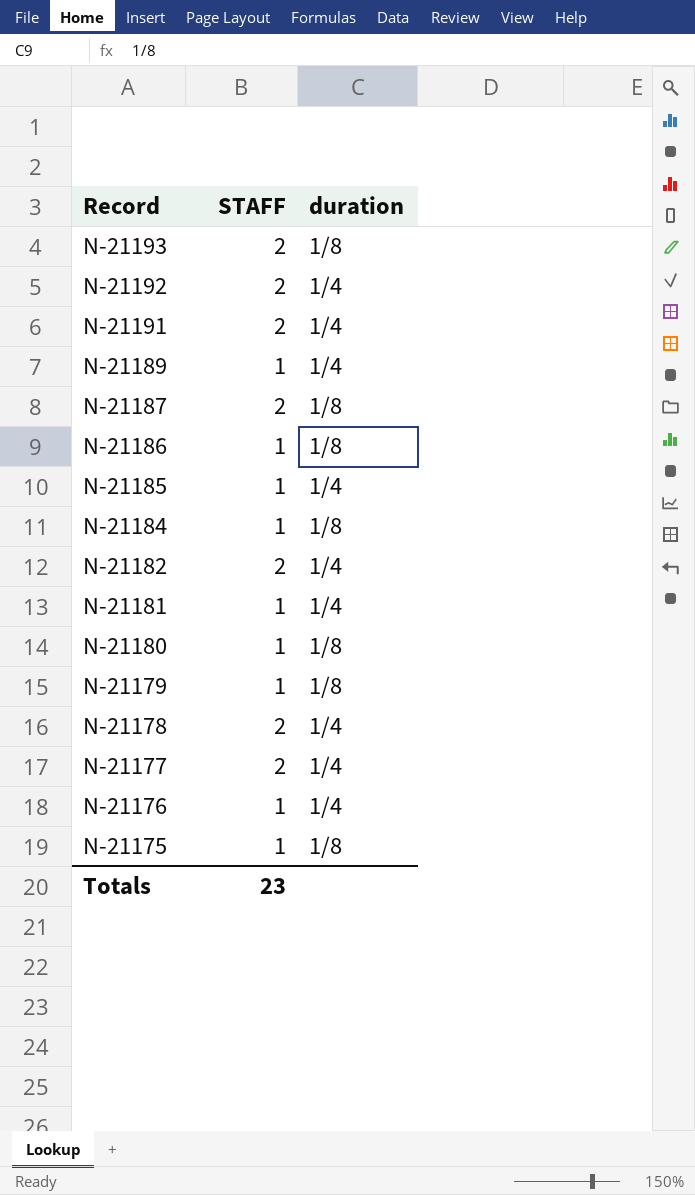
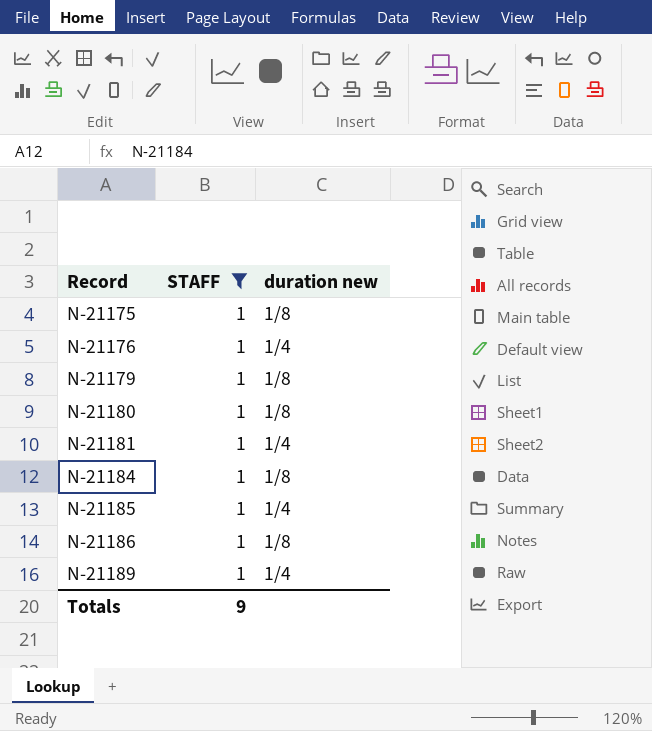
filter: none -> STAFF = 1
row order: Record descending -> Record ascending
column name: duration -> duration new
Totals | STAFF: 23 -> 9

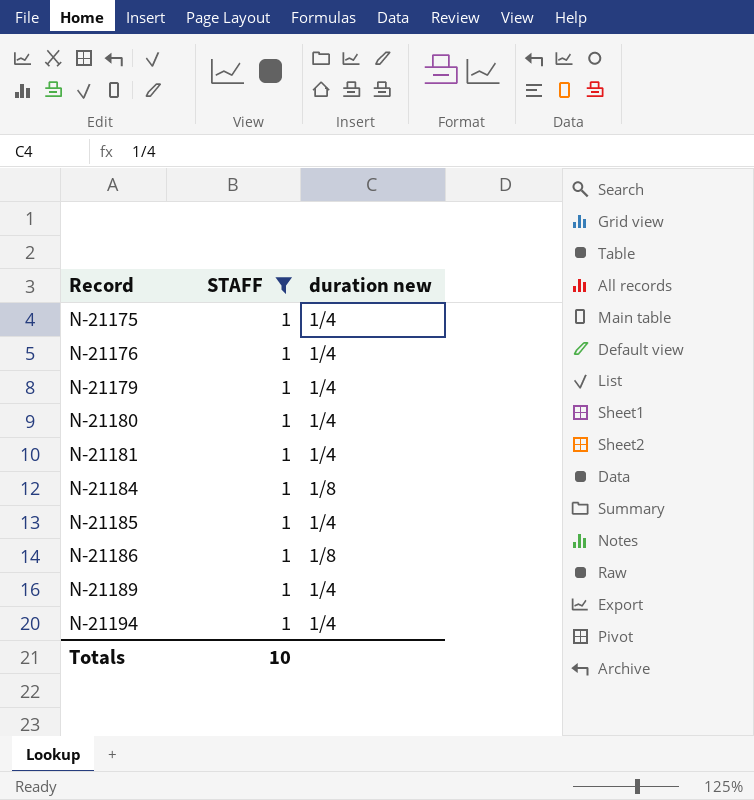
N-21175 | duration new: 1/8 -> 1/4
N-21179 | duration new: 1/8 -> 1/4
N-21180 | duration new: 1/8 -> 1/4
row N-21194: none -> 1 | 1/4
Totals | STAFF: 9 -> 10

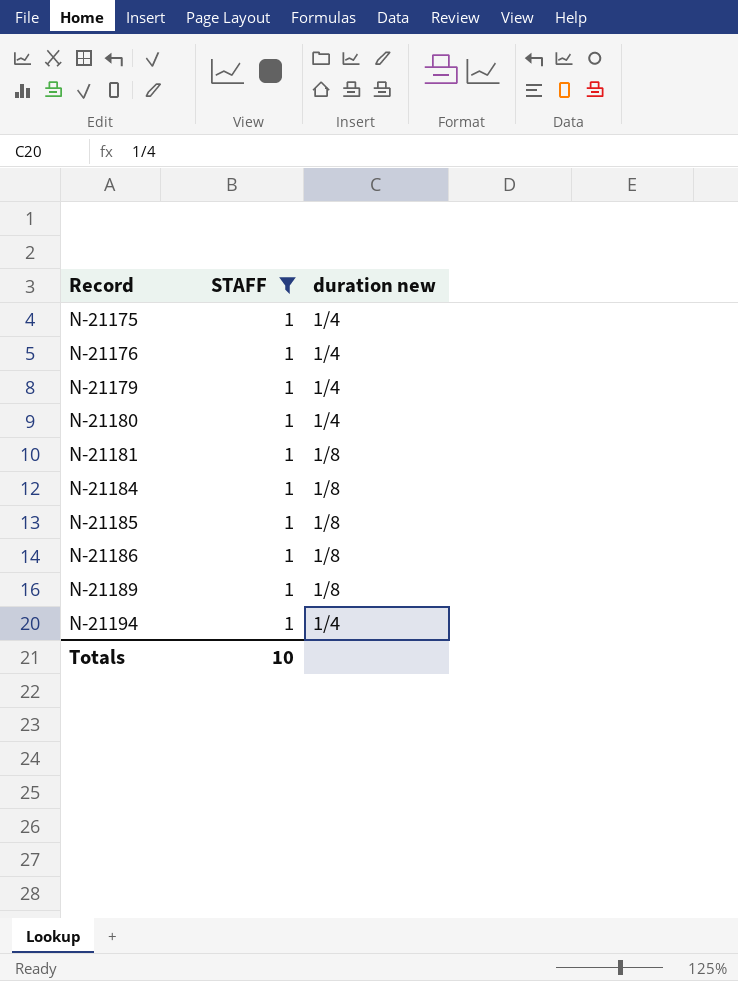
N-21181 | duration new: 1/4 -> 1/8
N-21185 | duration new: 1/4 -> 1/8
N-21189 | duration new: 1/4 -> 1/8

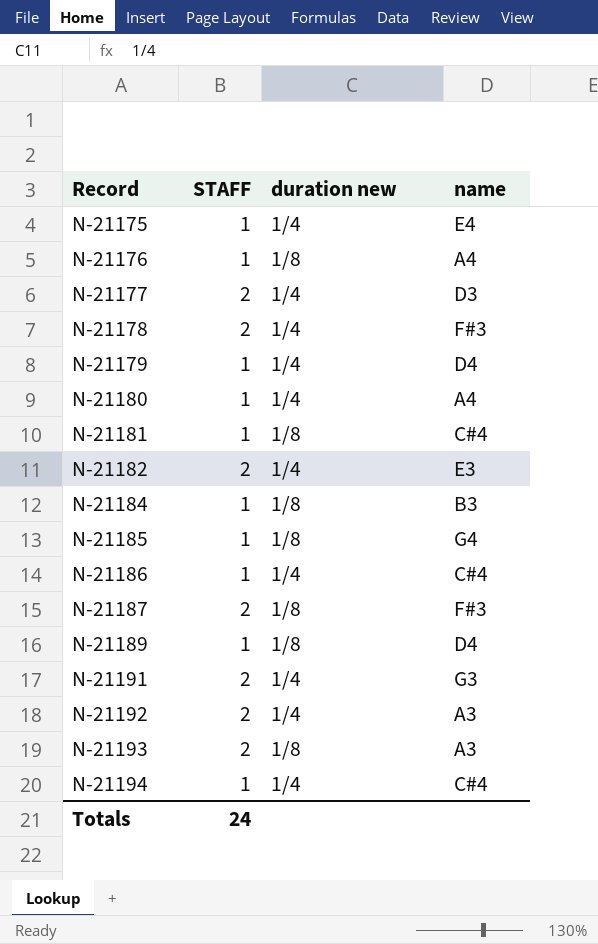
filter: STAFF = 1 -> none
column name | position: none -> 4
N-21176 | duration new: 1/4 -> 1/8
N-21186 | duration new: 1/8 -> 1/4
Totals | STAFF: 10 -> 24

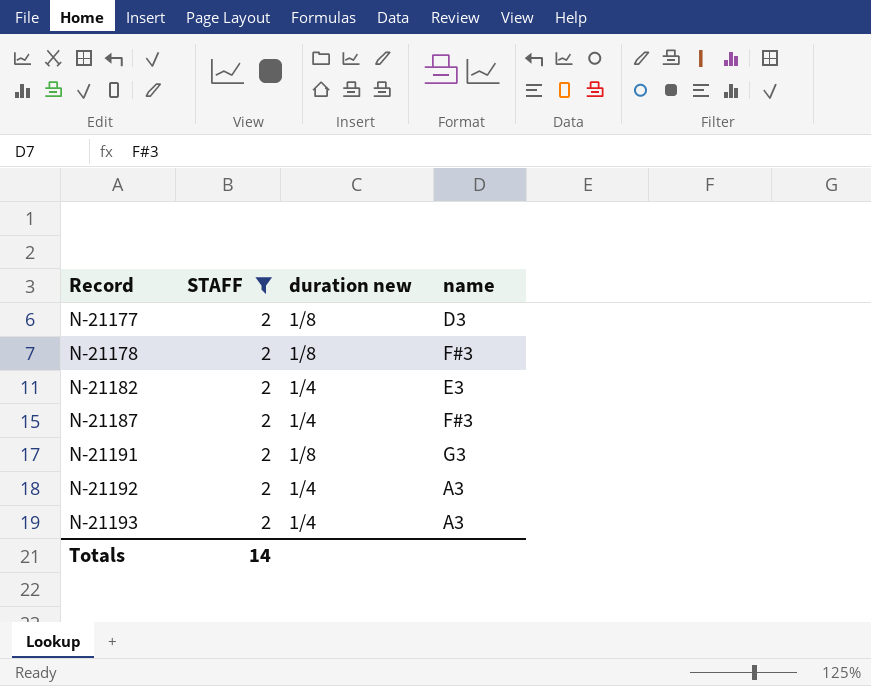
filter: none -> STAFF = 2
N-21177 | duration new: 1/4 -> 1/8
N-21178 | duration new: 1/4 -> 1/8
N-21187 | duration new: 1/8 -> 1/4
N-21191 | duration new: 1/4 -> 1/8
N-21193 | duration new: 1/8 -> 1/4
Totals | STAFF: 24 -> 14

